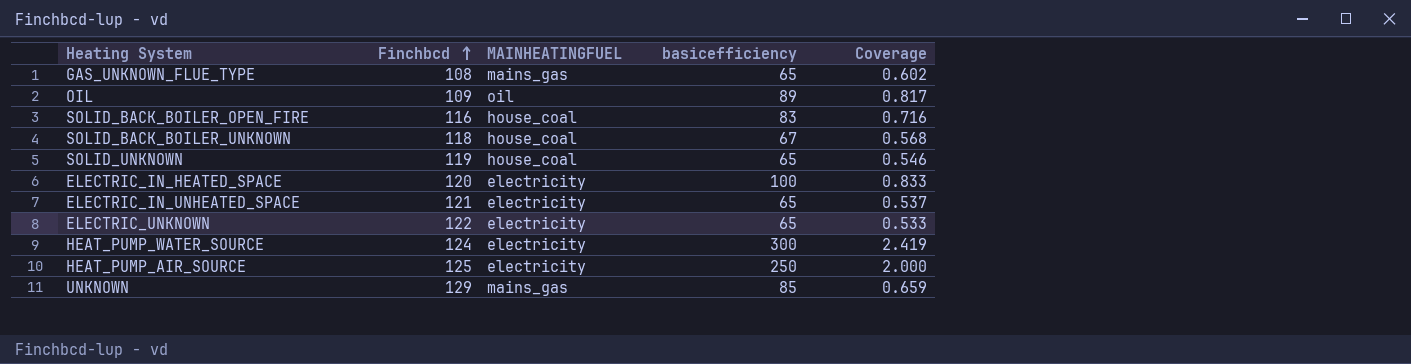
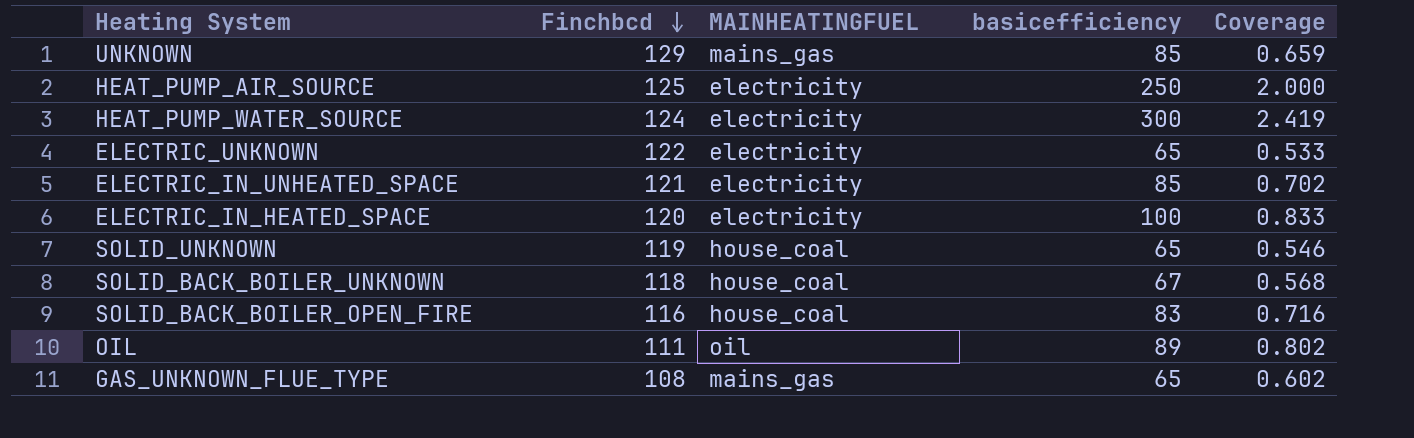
row order: Finchbcd ascending -> Finchbcd descending
ELECTRIC_IN_UNHEATED_SPACE | basicefficiency: 65 -> 85
ELECTRIC_IN_UNHEATED_SPACE | Coverage: 0.537 -> 0.702
OIL | Finchbcd: 109 -> 111
OIL | Coverage: 0.817 -> 0.802

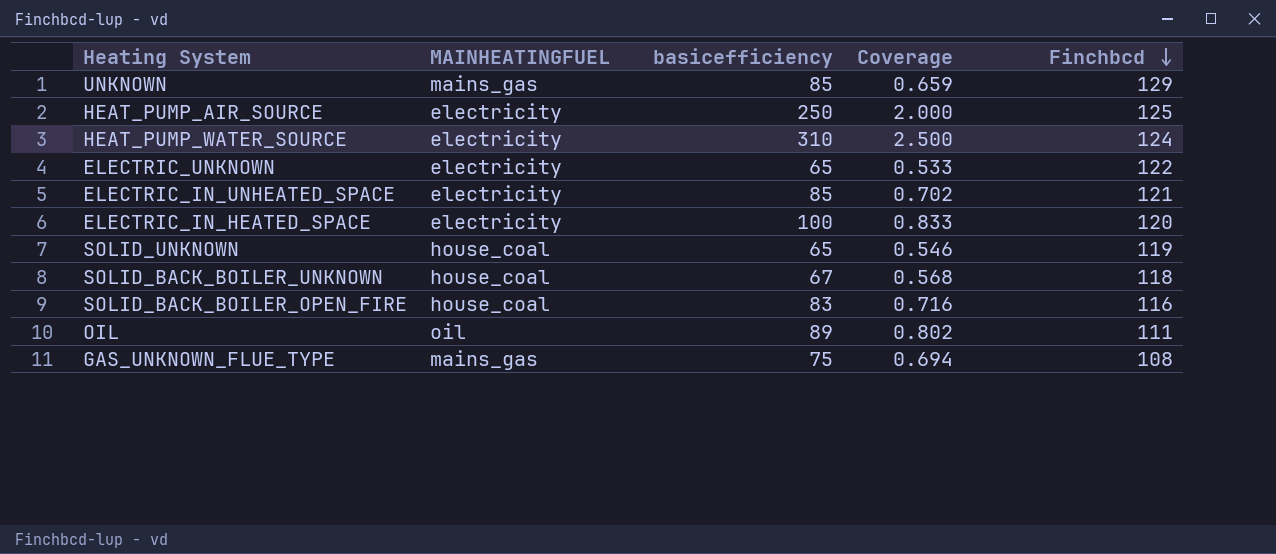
column Finchbcd | position: 2 -> 5
HEAT_PUMP_WATER_SOURCE | basicefficiency: 300 -> 310
HEAT_PUMP_WATER_SOURCE | Coverage: 2.419 -> 2.500
GAS_UNKNOWN_FLUE_TYPE | basicefficiency: 65 -> 75
GAS_UNKNOWN_FLUE_TYPE | Coverage: 0.602 -> 0.694

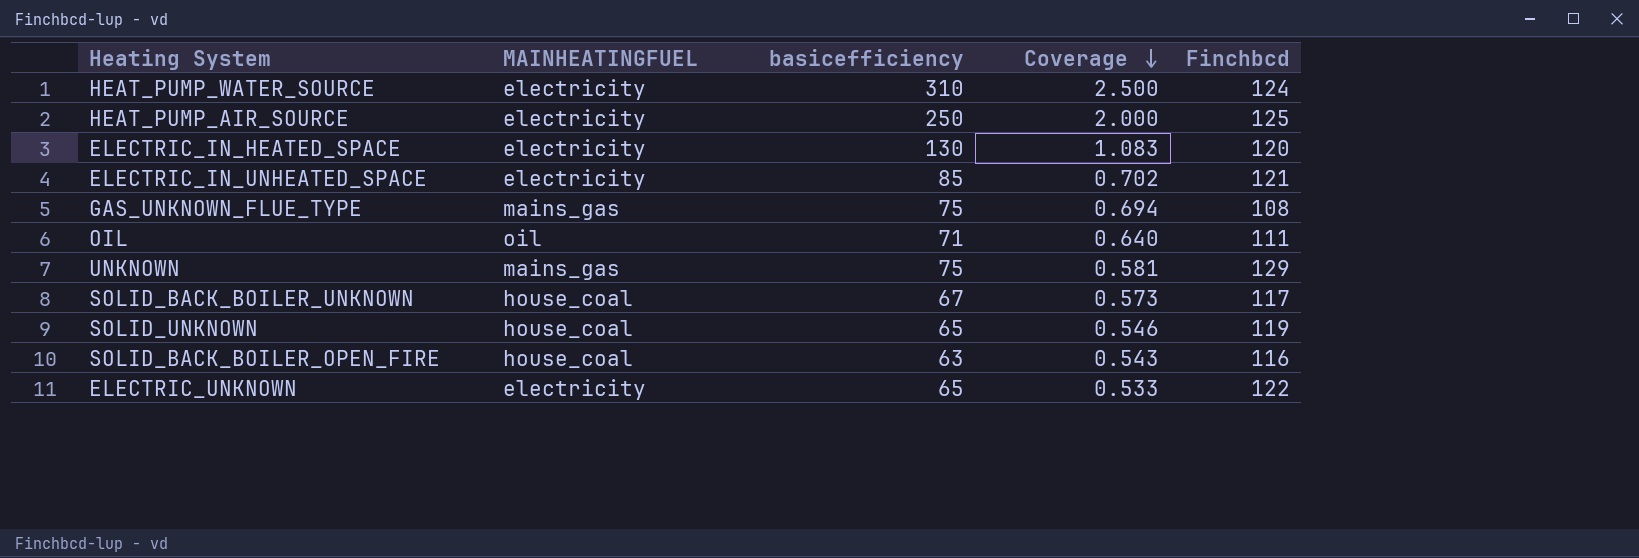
row order: Finchbcd descending -> Coverage descending
ELECTRIC_IN_HEATED_SPACE | basicefficiency: 100 -> 130
ELECTRIC_IN_HEATED_SPACE | Coverage: 0.833 -> 1.083
OIL | basicefficiency: 89 -> 71
OIL | Coverage: 0.802 -> 0.640
UNKNOWN | basicefficiency: 85 -> 75
UNKNOWN | Coverage: 0.659 -> 0.581
SOLID_BACK_BOILER_UNKNOWN | Coverage: 0.568 -> 0.573
SOLID_BACK_BOILER_UNKNOWN | Finchbcd: 118 -> 117
SOLID_BACK_BOILER_OPEN_FIRE | basicefficiency: 83 -> 63
SOLID_BACK_BOILER_OPEN_FIRE | Coverage: 0.716 -> 0.543

